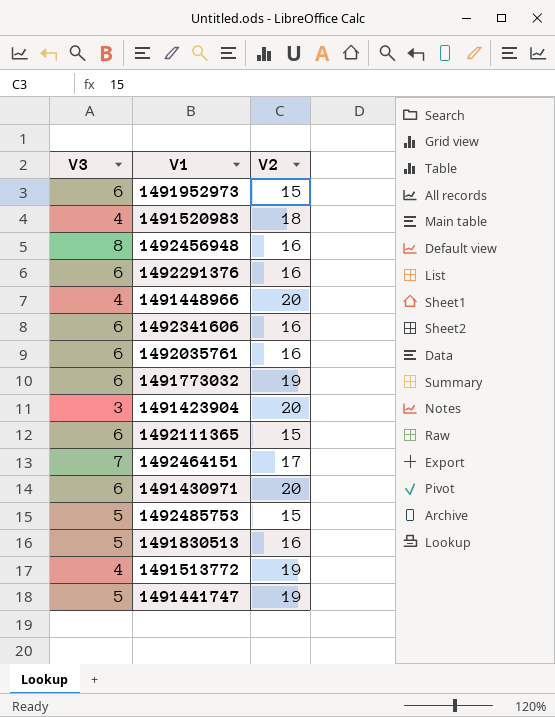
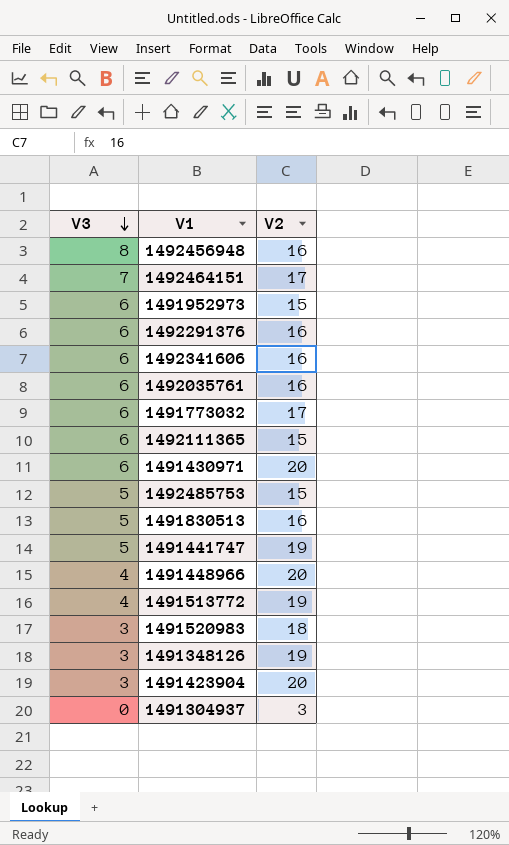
row order: none -> V3 descending
1491773032 | V2: 19 -> 17
1491520983 | V3: 4 -> 3
row 1491348126: none -> 3 | 19
row 1491304937: none -> 0 | 3

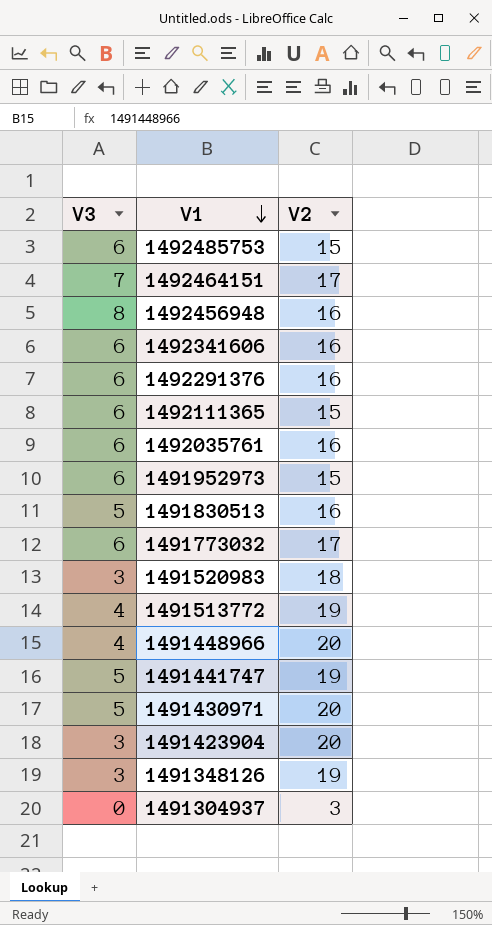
row order: V3 descending -> V1 descending
1492485753 | V3: 5 -> 6
1491430971 | V3: 6 -> 5

